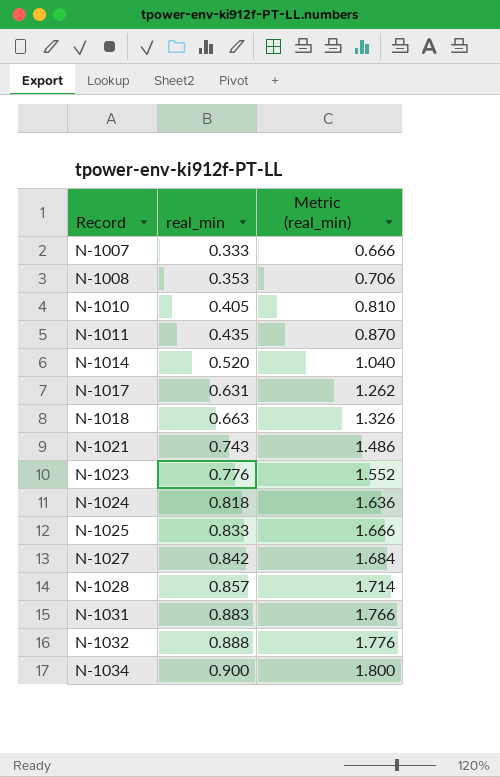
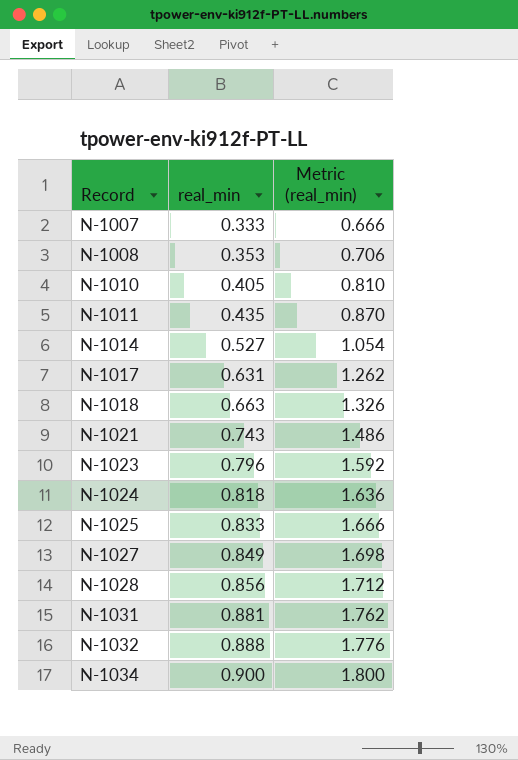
N-1014 | real_min: 0.520 -> 0.527
N-1014 | Metric (real_min): 1.040 -> 1.054
N-1023 | real_min: 0.776 -> 0.796
N-1023 | Metric (real_min): 1.552 -> 1.592
N-1027 | real_min: 0.842 -> 0.849
N-1027 | Metric (real_min): 1.684 -> 1.698
N-1028 | real_min: 0.857 -> 0.856
N-1028 | Metric (real_min): 1.714 -> 1.712
N-1031 | real_min: 0.883 -> 0.881
N-1031 | Metric (real_min): 1.766 -> 1.762

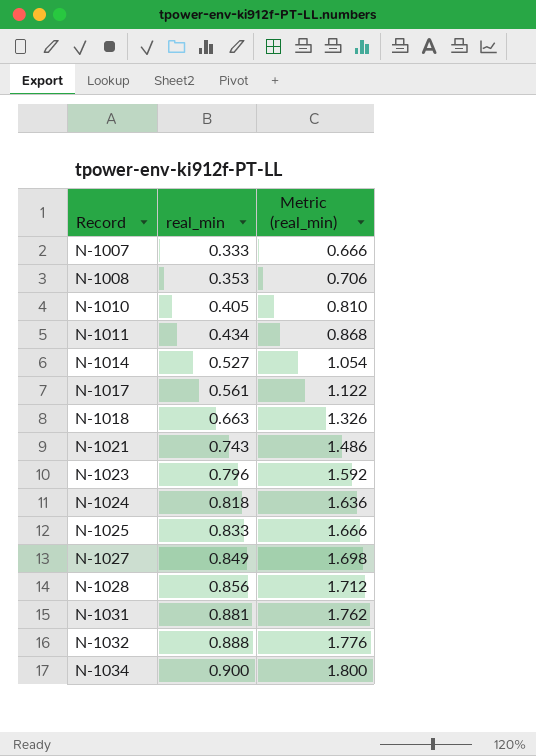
N-1011 | real_min: 0.435 -> 0.434
N-1011 | Metric (real_min): 0.870 -> 0.868
N-1017 | real_min: 0.631 -> 0.561
N-1017 | Metric (real_min): 1.262 -> 1.122

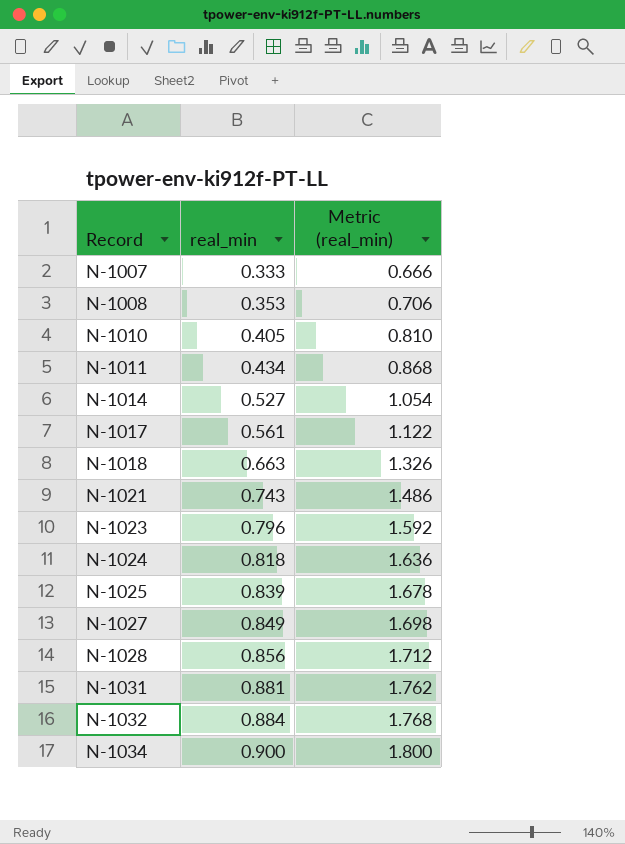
N-1025 | real_min: 0.833 -> 0.839
N-1025 | Metric (real_min): 1.666 -> 1.678
N-1032 | real_min: 0.888 -> 0.884
N-1032 | Metric (real_min): 1.776 -> 1.768

